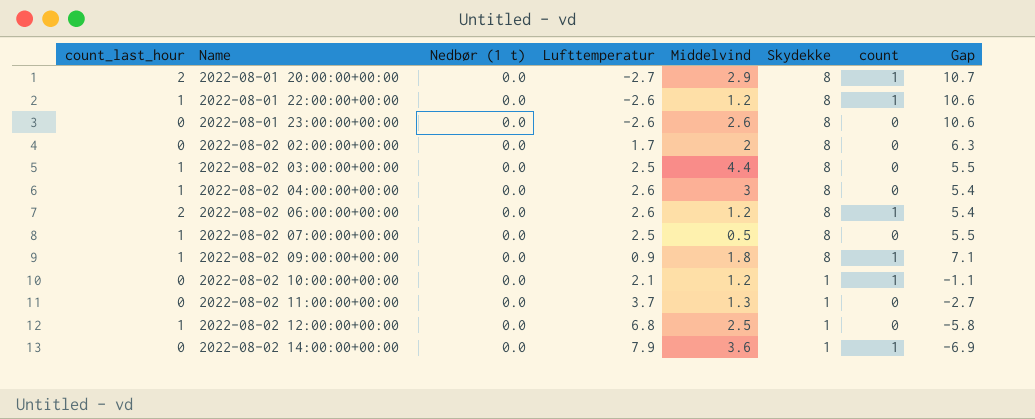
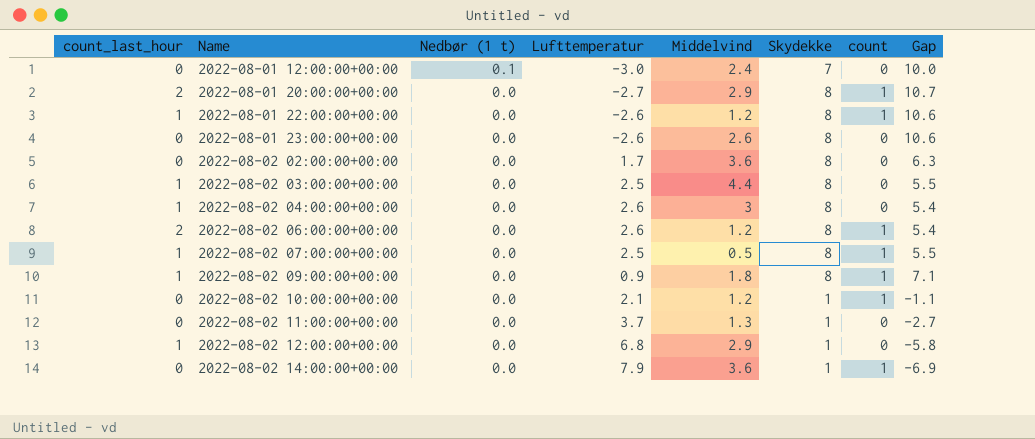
row 2022-08-01 12:00:00+00:00: none -> 0 | 0.1 | -3.0 | 2.4 | 7 | 0 | 10.0
2022-08-02 02:00:00+00:00 | Middelvind: 2 -> 3.6
2022-08-02 07:00:00+00:00 | count: 0 -> 1
2022-08-02 12:00:00+00:00 | Middelvind: 2.5 -> 2.9

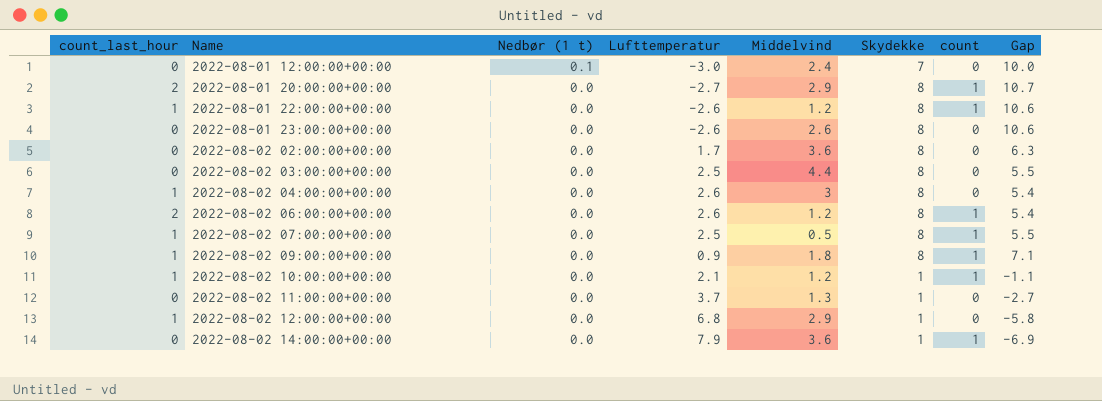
2022-08-02 03:00:00+00:00 | count_last_hour: 1 -> 0
2022-08-02 10:00:00+00:00 | count_last_hour: 0 -> 1

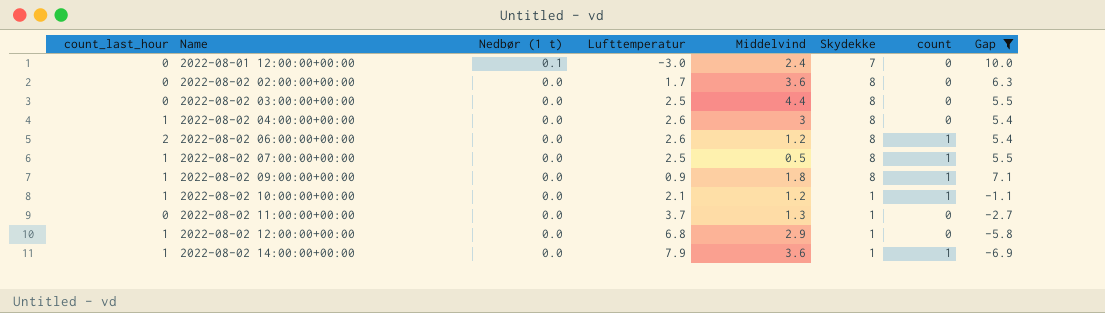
filter: none -> Gap <= 10.0
2022-08-02 14:00:00+00:00 | count_last_hour: 0 -> 1

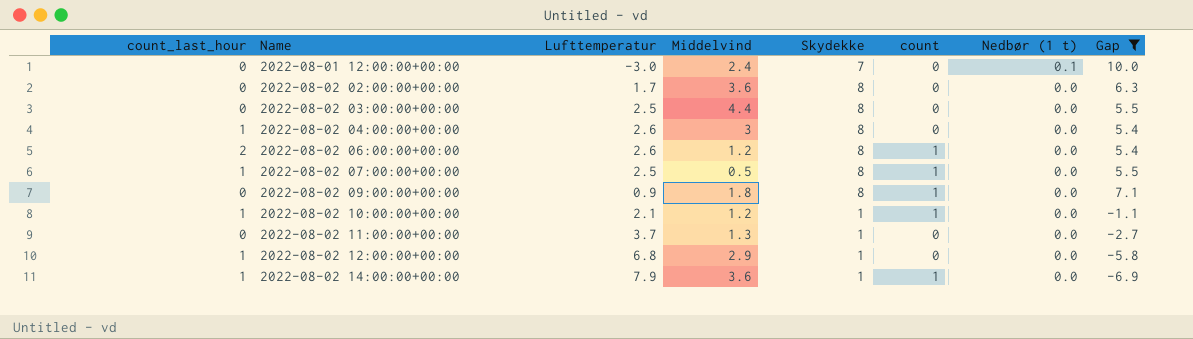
column Nedbør (1 t) | position: 3 -> 7
2022-08-02 09:00:00+00:00 | count_last_hour: 1 -> 0

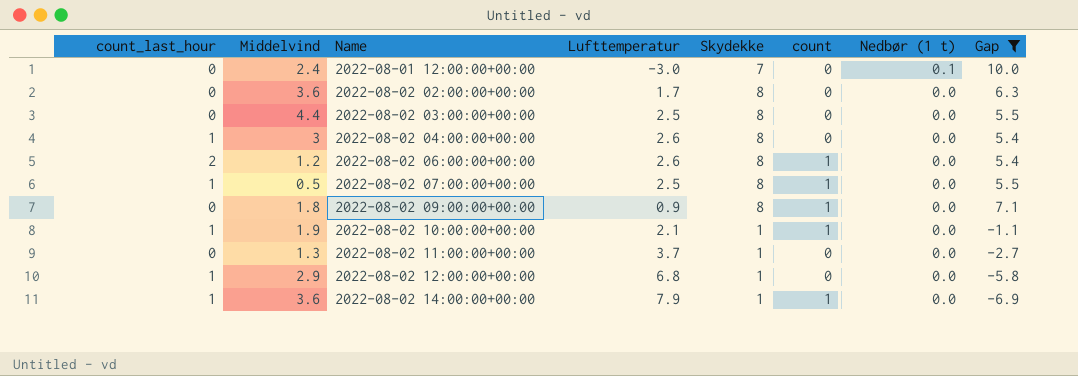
column Middelvind | position: 4 -> 2
2022-08-02 10:00:00+00:00 | Middelvind: 1.2 -> 1.9

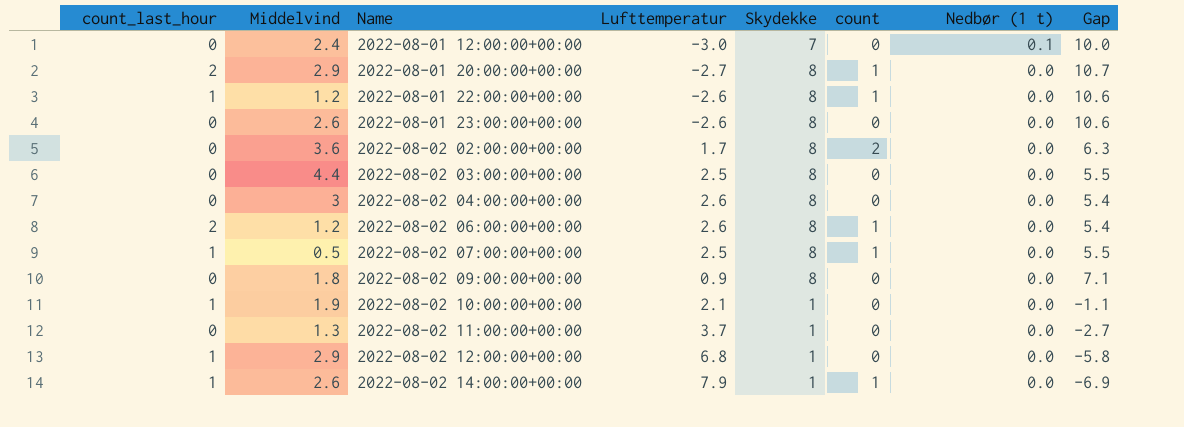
filter: Gap <= 10.0 -> none
2022-08-02 02:00:00+00:00 | count: 0 -> 2
2022-08-02 04:00:00+00:00 | count_last_hour: 1 -> 0
2022-08-02 09:00:00+00:00 | count: 1 -> 0
2022-08-02 10:00:00+00:00 | count: 1 -> 0
2022-08-02 14:00:00+00:00 | Middelvind: 3.6 -> 2.6

